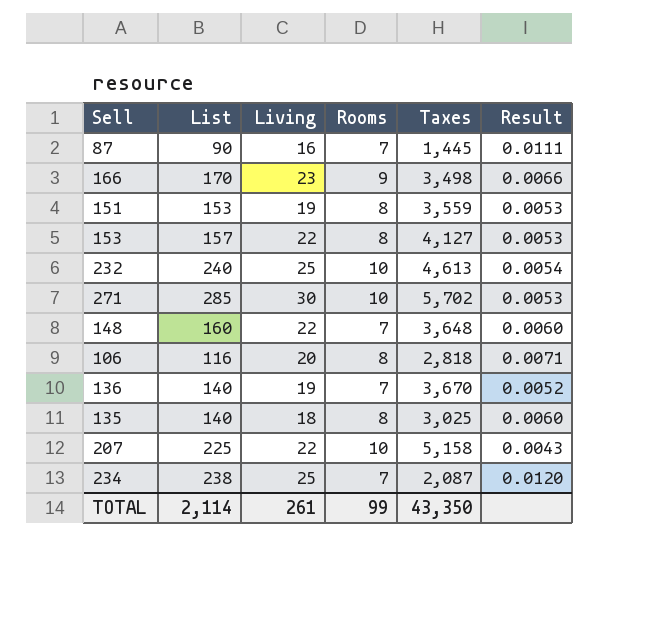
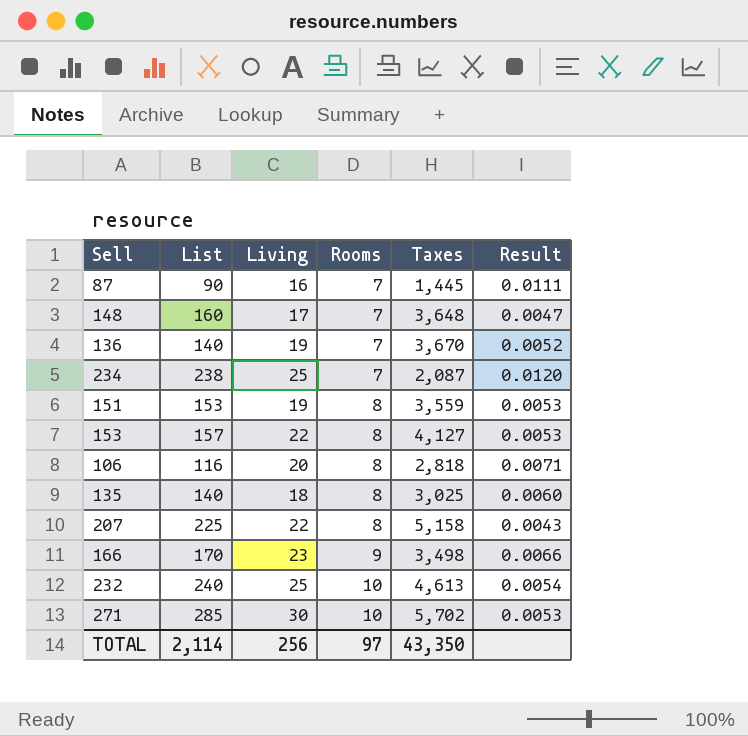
row order: none -> Rooms ascending
148 | Living: 22 -> 17
148 | Result: 0.0060 -> 0.0047
207 | Rooms: 10 -> 8
TOTAL | Living: 261 -> 256
TOTAL | Rooms: 99 -> 97

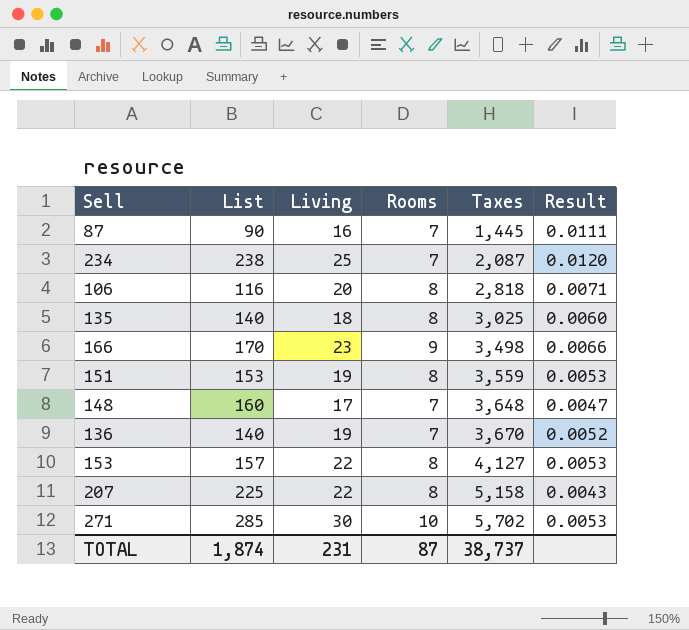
row order: Rooms ascending -> Taxes ascending
row 232: 240 | 25 | 10 | 4,613 | 0.0054 -> none
TOTAL | List: 2,114 -> 1,874
TOTAL | Living: 256 -> 231
TOTAL | Rooms: 97 -> 87
TOTAL | Taxes: 43,350 -> 38,737

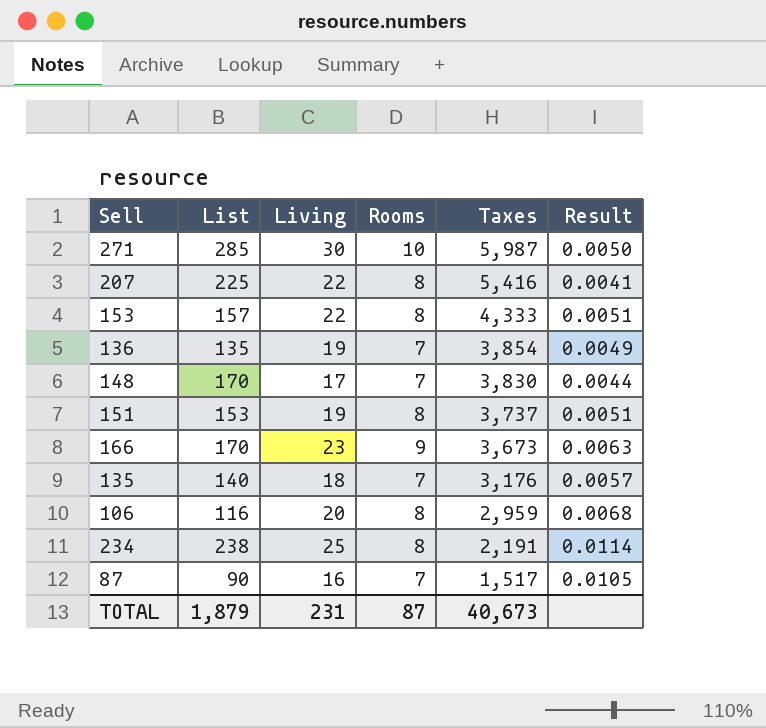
row order: Taxes ascending -> Taxes descending
271 | Taxes: 5,702 -> 5,987
271 | Result: 0.0053 -> 0.0050
207 | Taxes: 5,158 -> 5,416
207 | Result: 0.0043 -> 0.0041
153 | Taxes: 4,127 -> 4,333
153 | Result: 0.0053 -> 0.0051
136 | List: 140 -> 135
136 | Taxes: 3,670 -> 3,854
136 | Result: 0.0052 -> 0.0049
148 | List: 160 -> 170
148 | Taxes: 3,648 -> 3,830
148 | Result: 0.0047 -> 0.0044
151 | Taxes: 3,559 -> 3,737
151 | Result: 0.0053 -> 0.0051
166 | Taxes: 3,498 -> 3,673
166 | Result: 0.0066 -> 0.0063
135 | Rooms: 8 -> 7
135 | Taxes: 3,025 -> 3,176
135 | Result: 0.0060 -> 0.0057
106 | Taxes: 2,818 -> 2,959
106 | Result: 0.0071 -> 0.0068
234 | Rooms: 7 -> 8
234 | Taxes: 2,087 -> 2,191
234 | Result: 0.0120 -> 0.0114
87 | Taxes: 1,445 -> 1,517
87 | Result: 0.0111 -> 0.0105
TOTAL | List: 1,874 -> 1,879
TOTAL | Taxes: 38,737 -> 40,673

